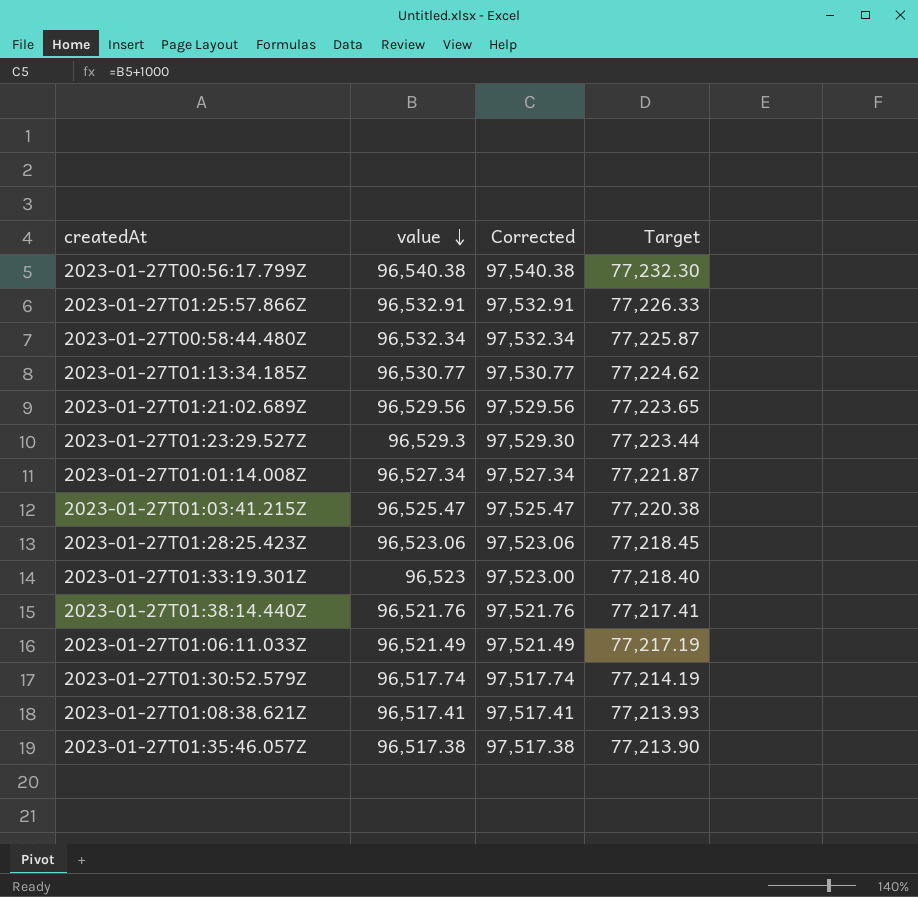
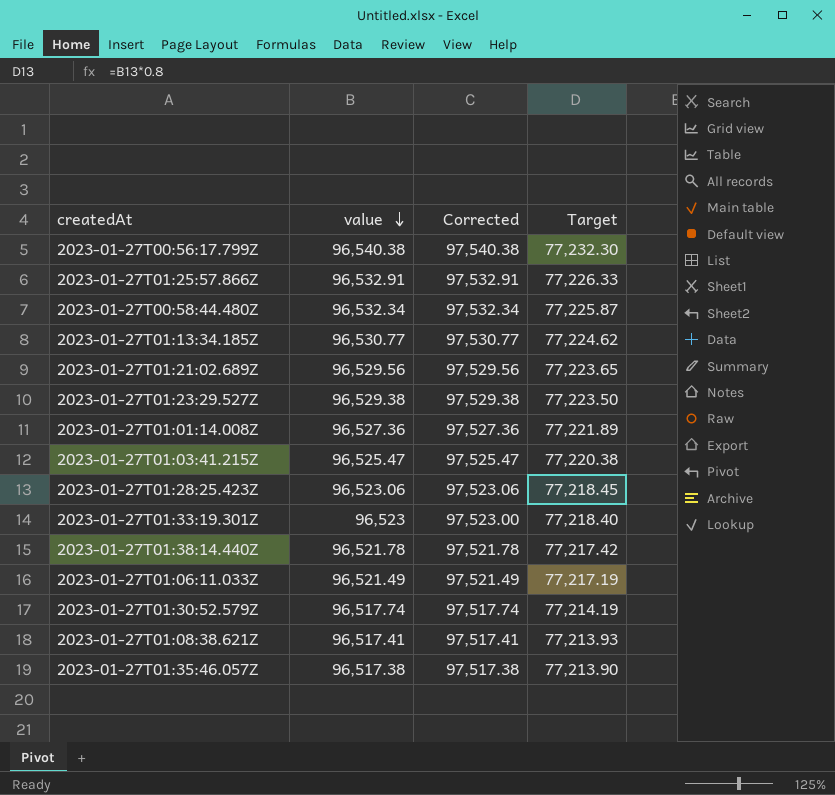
2023-01-27T01:23:29.527Z | value: 96,529.3 -> 96,529.38
2023-01-27T01:23:29.527Z | Corrected: 97,529.30 -> 97,529.38
2023-01-27T01:23:29.527Z | Target: 77,223.44 -> 77,223.50
2023-01-27T01:01:14.008Z | value: 96,527.34 -> 96,527.36
2023-01-27T01:01:14.008Z | Corrected: 97,527.34 -> 97,527.36
2023-01-27T01:01:14.008Z | Target: 77,221.87 -> 77,221.89
2023-01-27T01:38:14.440Z | value: 96,521.76 -> 96,521.78
2023-01-27T01:38:14.440Z | Corrected: 97,521.76 -> 97,521.78
2023-01-27T01:38:14.440Z | Target: 77,217.41 -> 77,217.42

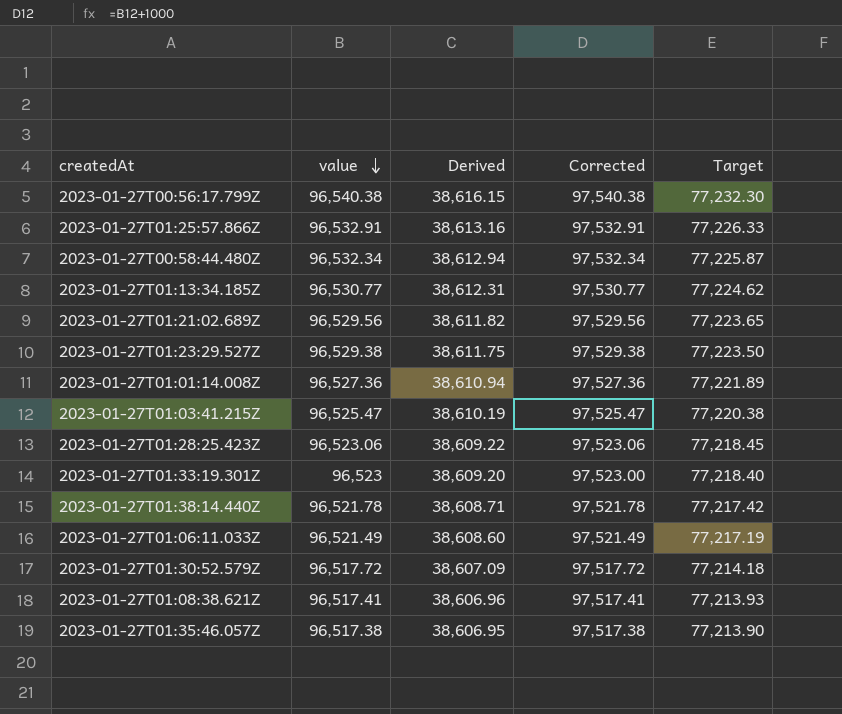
column Derived | formula: none -> [value] * 0.4
2023-01-27T01:30:52.579Z | value: 96,517.74 -> 96,517.72
2023-01-27T01:30:52.579Z | Corrected: 97,517.74 -> 97,517.72
2023-01-27T01:30:52.579Z | Target: 77,214.19 -> 77,214.18

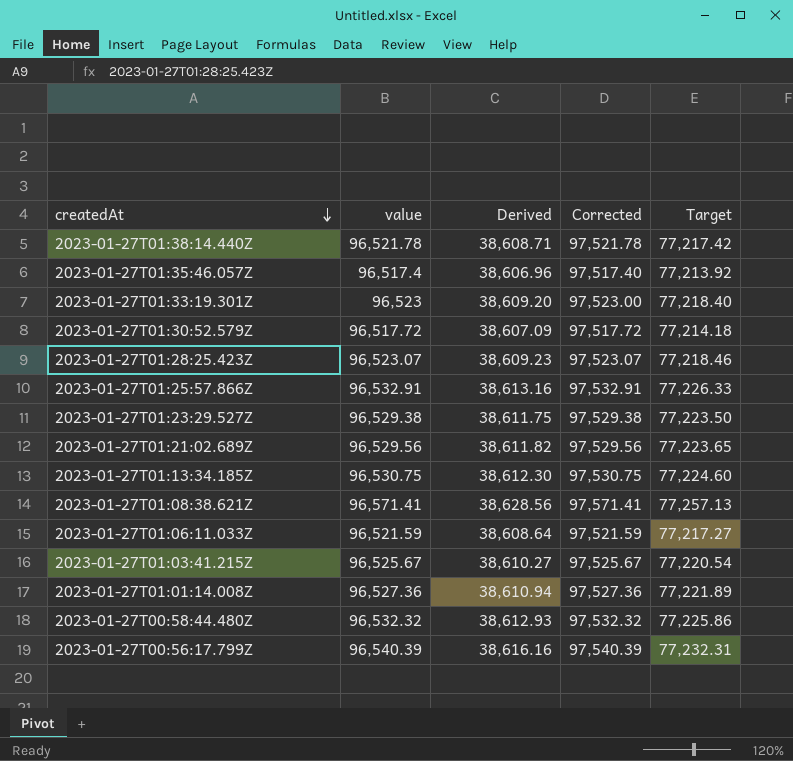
row order: value descending -> createdAt descending
2023-01-27T01:35:46.057Z | value: 96,517.38 -> 96,517.4
2023-01-27T01:35:46.057Z | Derived: 38,606.95 -> 38,606.96
2023-01-27T01:35:46.057Z | Corrected: 97,517.38 -> 97,517.40
2023-01-27T01:35:46.057Z | Target: 77,213.90 -> 77,213.92
2023-01-27T01:28:25.423Z | value: 96,523.06 -> 96,523.07
2023-01-27T01:28:25.423Z | Derived: 38,609.22 -> 38,609.23
2023-01-27T01:28:25.423Z | Corrected: 97,523.06 -> 97,523.07
2023-01-27T01:28:25.423Z | Target: 77,218.45 -> 77,218.46
2023-01-27T01:13:34.185Z | value: 96,530.77 -> 96,530.75
2023-01-27T01:13:34.185Z | Derived: 38,612.31 -> 38,612.30
2023-01-27T01:13:34.185Z | Corrected: 97,530.77 -> 97,530.75
2023-01-27T01:13:34.185Z | Target: 77,224.62 -> 77,224.60
2023-01-27T01:08:38.621Z | value: 96,517.41 -> 96,571.41
2023-01-27T01:08:38.621Z | Derived: 38,606.96 -> 38,628.56
2023-01-27T01:08:38.621Z | Corrected: 97,517.41 -> 97,571.41
2023-01-27T01:08:38.621Z | Target: 77,213.93 -> 77,257.13
2023-01-27T01:06:11.033Z | value: 96,521.49 -> 96,521.59
2023-01-27T01:06:11.033Z | Derived: 38,608.60 -> 38,608.64
2023-01-27T01:06:11.033Z | Corrected: 97,521.49 -> 97,521.59
2023-01-27T01:06:11.033Z | Target: 77,217.19 -> 77,217.27
2023-01-27T01:03:41.215Z | value: 96,525.47 -> 96,525.67
2023-01-27T01:03:41.215Z | Derived: 38,610.19 -> 38,610.27
2023-01-27T01:03:41.215Z | Corrected: 97,525.47 -> 97,525.67
2023-01-27T01:03:41.215Z | Target: 77,220.38 -> 77,220.54
2023-01-27T00:58:44.480Z | value: 96,532.34 -> 96,532.32
2023-01-27T00:58:44.480Z | Derived: 38,612.94 -> 38,612.93
2023-01-27T00:58:44.480Z | Corrected: 97,532.34 -> 97,532.32
2023-01-27T00:58:44.480Z | Target: 77,225.87 -> 77,225.86
2023-01-27T00:56:17.799Z | value: 96,540.38 -> 96,540.39
2023-01-27T00:56:17.799Z | Derived: 38,616.15 -> 38,616.16
2023-01-27T00:56:17.799Z | Corrected: 97,540.38 -> 97,540.39
2023-01-27T00:56:17.799Z | Target: 77,232.30 -> 77,232.31

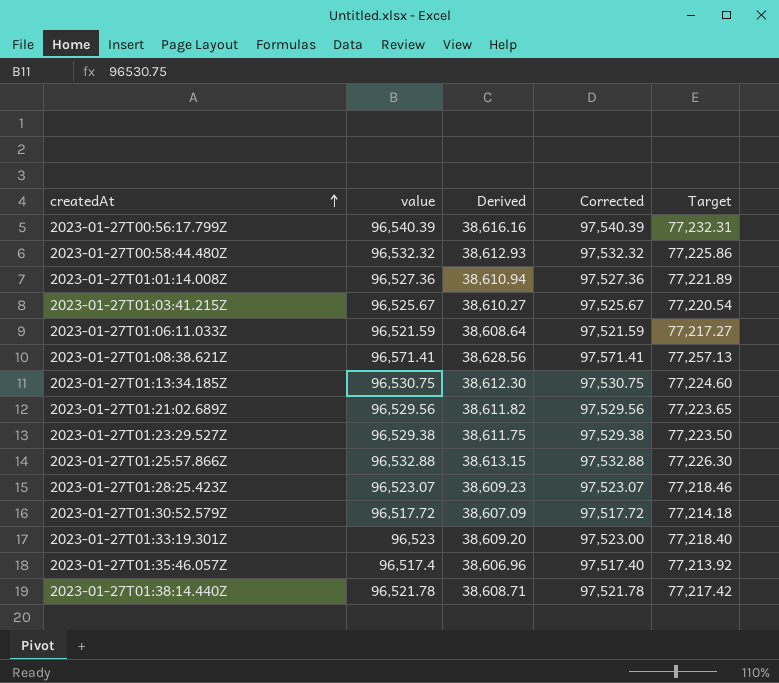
row order: createdAt descending -> createdAt ascending
2023-01-27T01:25:57.866Z | value: 96,532.91 -> 96,532.88
2023-01-27T01:25:57.866Z | Derived: 38,613.16 -> 38,613.15
2023-01-27T01:25:57.866Z | Corrected: 97,532.91 -> 97,532.88
2023-01-27T01:25:57.866Z | Target: 77,226.33 -> 77,226.30

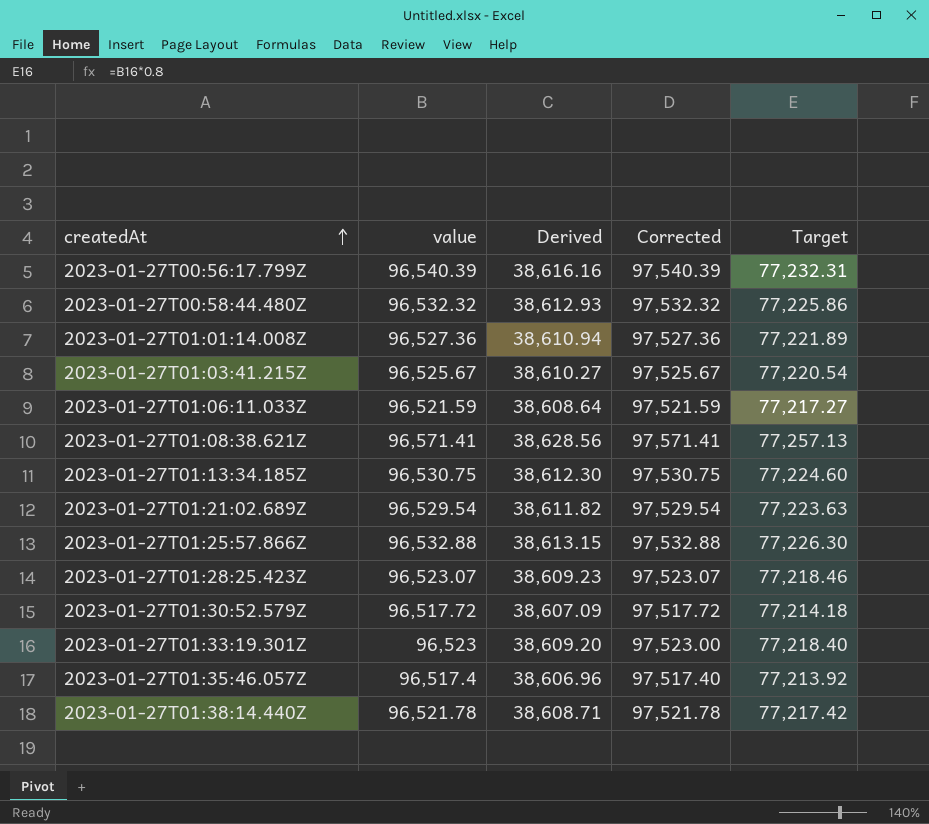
row 2023-01-27T01:23:29.527Z: 96,529.38 | 38,611.75 | 97,529.38 | 77,223.50 -> none
2023-01-27T01:21:02.689Z | value: 96,529.56 -> 96,529.54
2023-01-27T01:21:02.689Z | Corrected: 97,529.56 -> 97,529.54
2023-01-27T01:21:02.689Z | Target: 77,223.65 -> 77,223.63

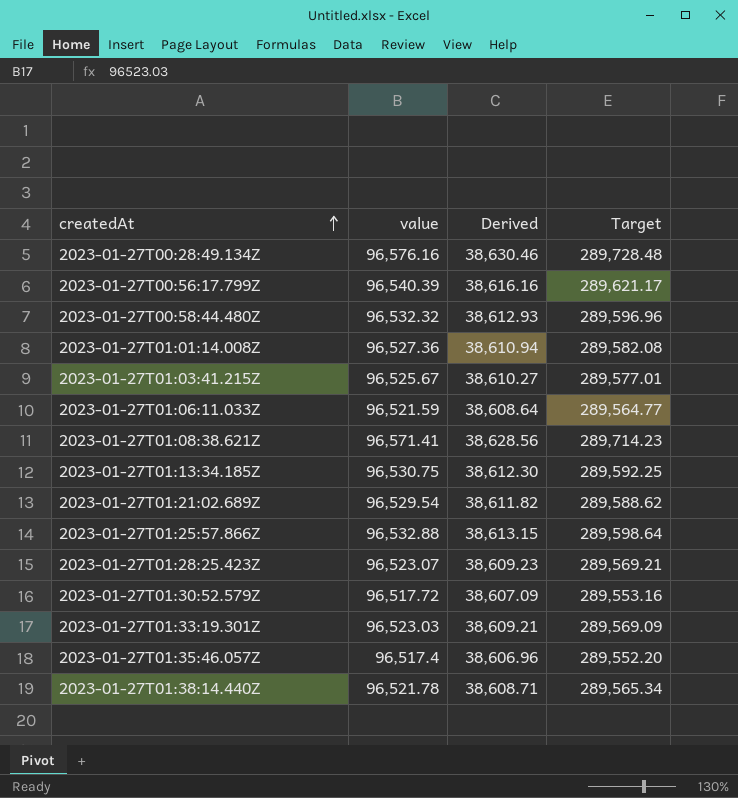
column Corrected | formula: [value] + 1000 -> none
column Target | formula: [value] * 0.8 -> [value] * 3
row 2023-01-27T00:28:49.134Z: none -> 96,576.16 | 38,630.46 | 289,728.48
2023-01-27T01:33:19.301Z | value: 96,523 -> 96,523.03
2023-01-27T01:33:19.301Z | Derived: 38,609.20 -> 38,609.21

